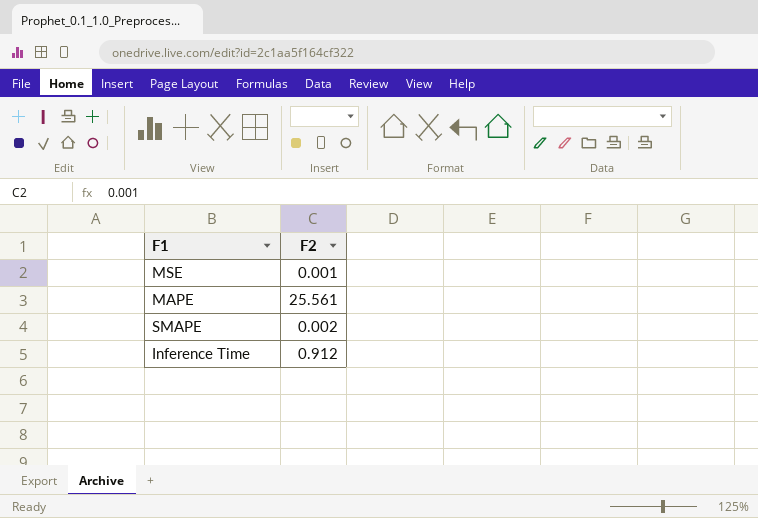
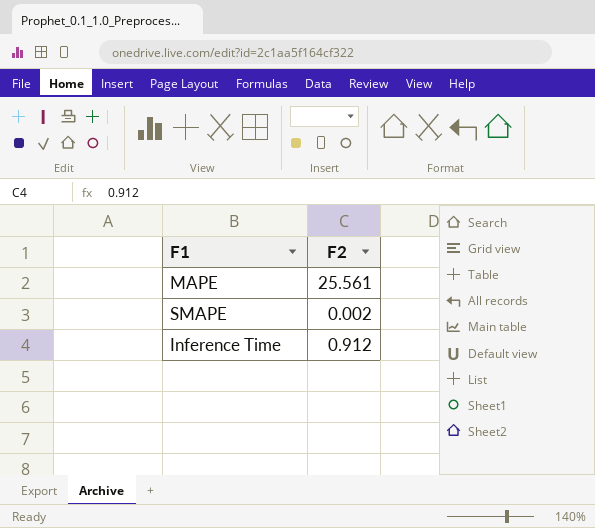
row MSE: 0.001 -> none

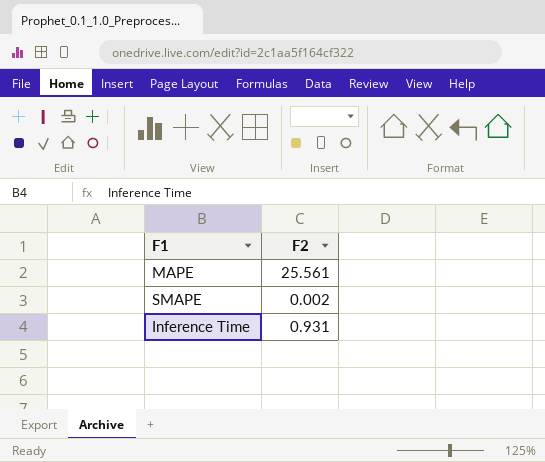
Inference Time | F2: 0.912 -> 0.931

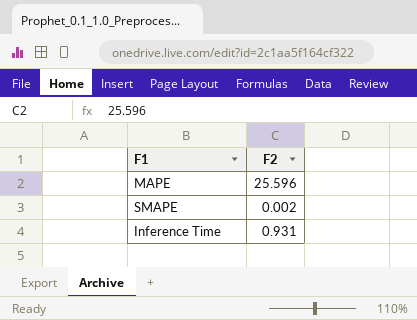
MAPE | F2: 25.561 -> 25.596

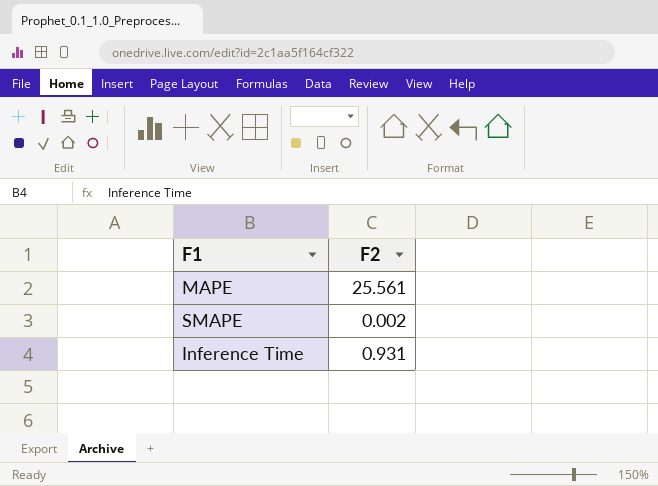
MAPE | F2: 25.596 -> 25.561

